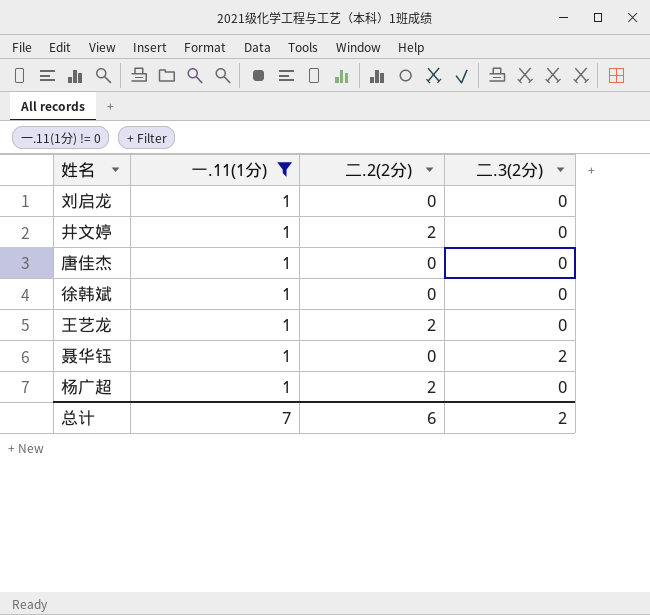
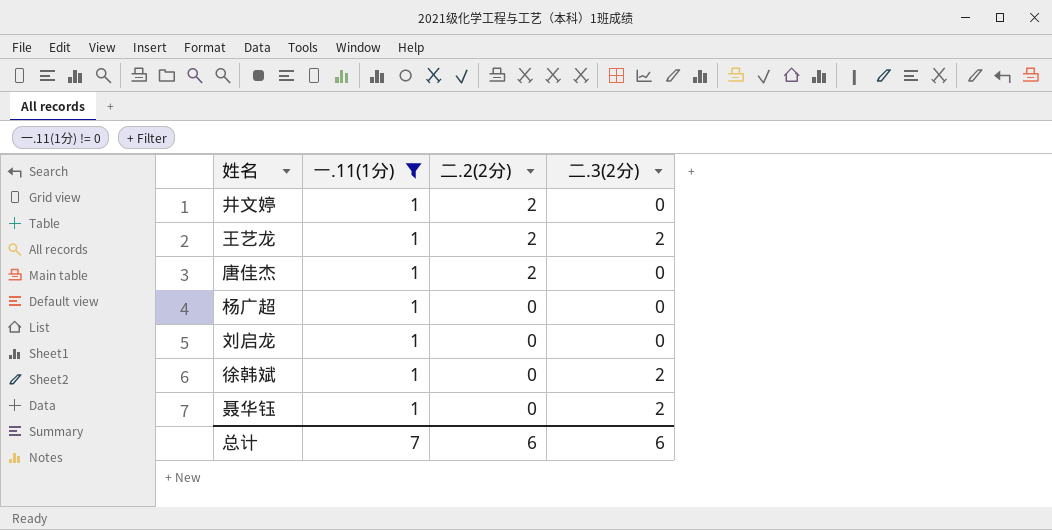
row order: none -> 二.2(2分) descending
王艺龙 | 二.3(2分): 0 -> 2
唐佳杰 | 二.2(2分): 0 -> 2
杨广超 | 二.2(2分): 2 -> 0
徐韩斌 | 二.3(2分): 0 -> 2
总计 | 二.3(2分): 2 -> 6

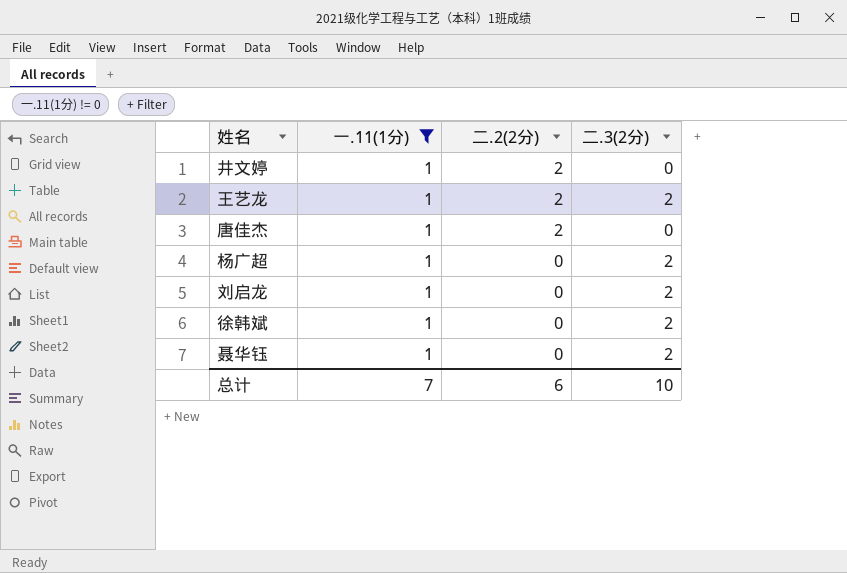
杨广超 | 二.3(2分): 0 -> 2
刘启龙 | 二.3(2分): 0 -> 2
总计 | 二.3(2分): 6 -> 10

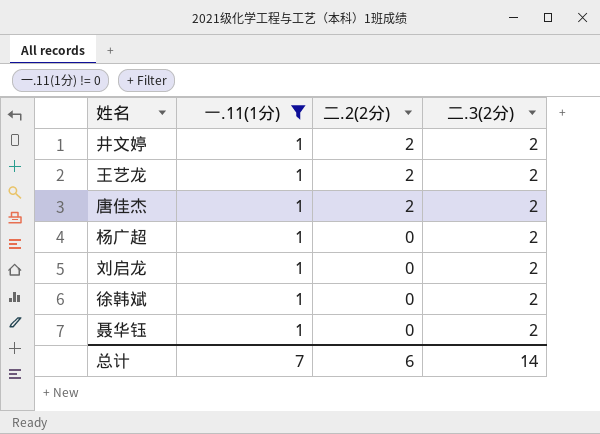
井文婷 | 二.3(2分): 0 -> 2
唐佳杰 | 二.3(2分): 0 -> 2
总计 | 二.3(2分): 10 -> 14

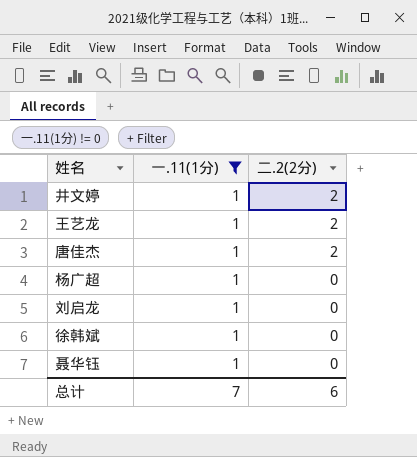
column 二.3(2分) | position: 4 -> none

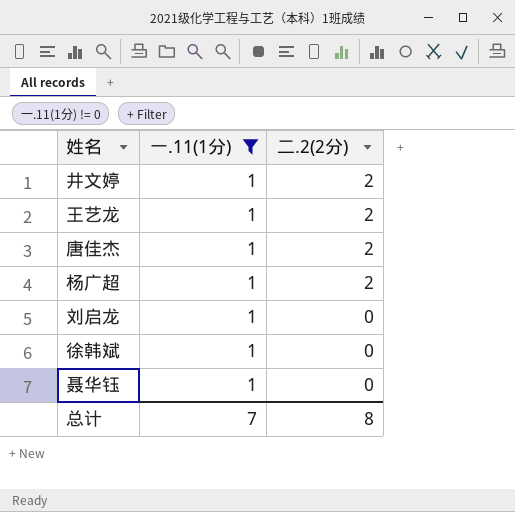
杨广超 | 二.2(2分): 0 -> 2
总计 | 二.2(2分): 6 -> 8

